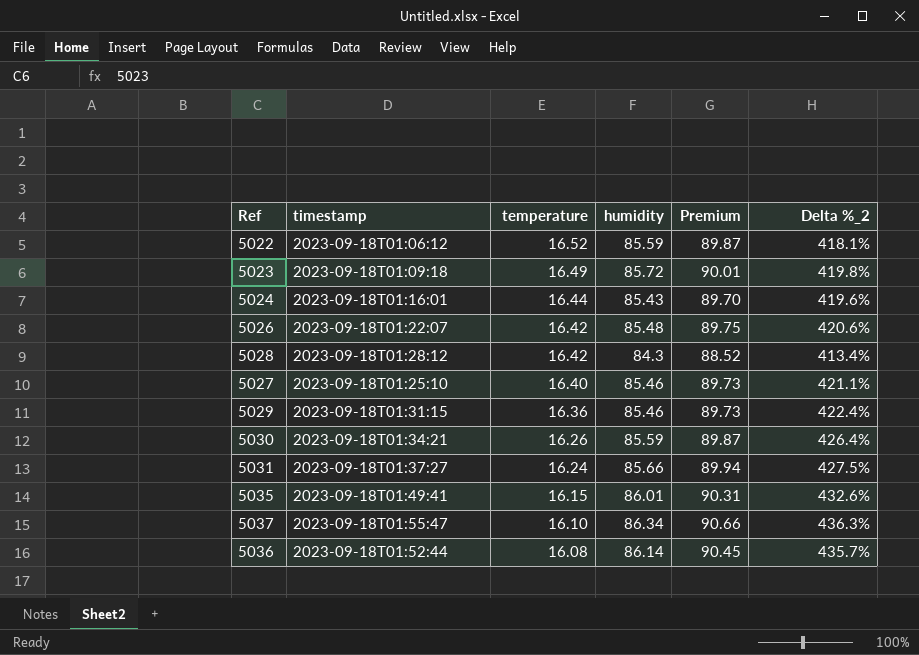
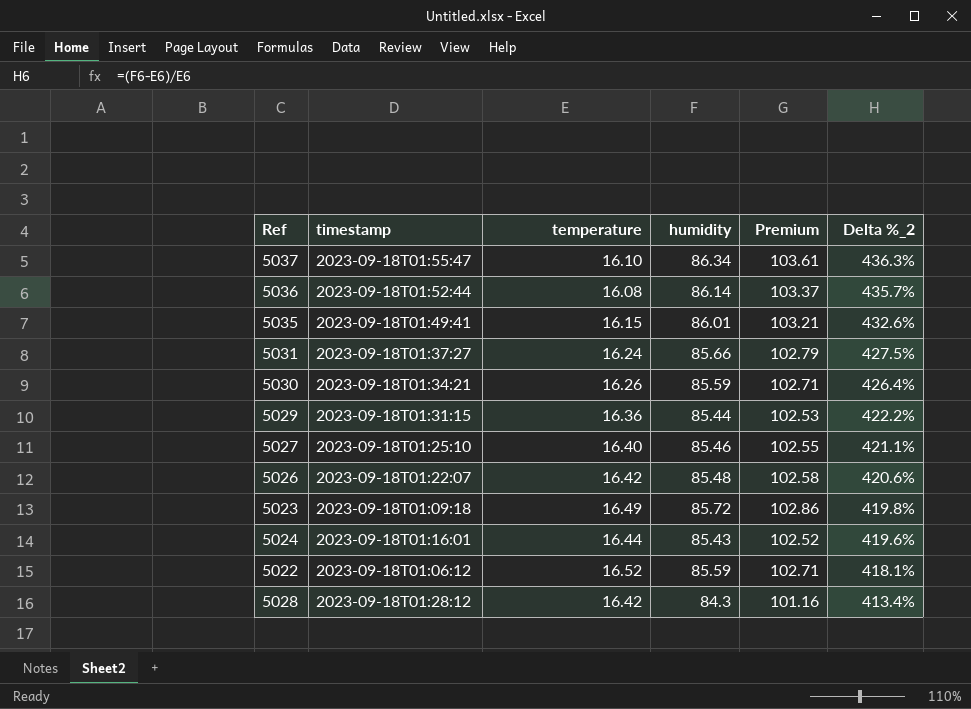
row order: temperature descending -> Delta %_2 descending
column Premium | formula: [humidity] * 1.05 -> [humidity] * 1.2
5029 | humidity: 85.46 -> 85.44
5029 | Delta %_2: 422.4% -> 422.2%

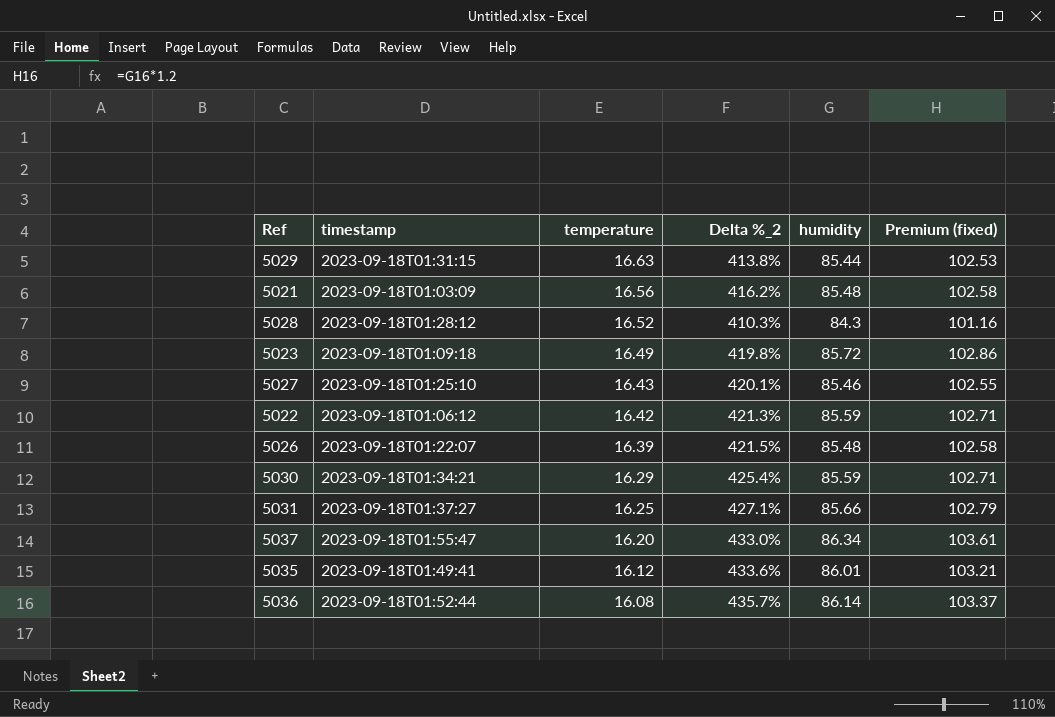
row order: Delta %_2 descending -> temperature descending
column Delta %_2 | position: 6 -> 4
column name: Premium -> Premium (fixed)
row 5024: 2023-09-18T01:16:01 | 16.44 | 85.43 | 102.52 | 419.6% -> none
5029 | temperature: 16.36 -> 16.63
5029 | Delta %_2: 422.2% -> 413.8%
row 5021: none -> 2023-09-18T01:03:09 | 16.56 | 416.2% | 85.48 | 102.58
5028 | temperature: 16.42 -> 16.52
5028 | Delta %_2: 413.4% -> 410.3%
5027 | temperature: 16.40 -> 16.43
5027 | Delta %_2: 421.1% -> 420.1%
5022 | temperature: 16.52 -> 16.42
5022 | Delta %_2: 418.1% -> 421.3%
5026 | temperature: 16.42 -> 16.39
5026 | Delta %_2: 420.6% -> 421.5%
5030 | temperature: 16.26 -> 16.29
5030 | Delta %_2: 426.4% -> 425.4%
5031 | temperature: 16.24 -> 16.25
5031 | Delta %_2: 427.5% -> 427.1%
5037 | temperature: 16.10 -> 16.20
5037 | Delta %_2: 436.3% -> 433.0%
5035 | temperature: 16.15 -> 16.12
5035 | Delta %_2: 432.6% -> 433.6%

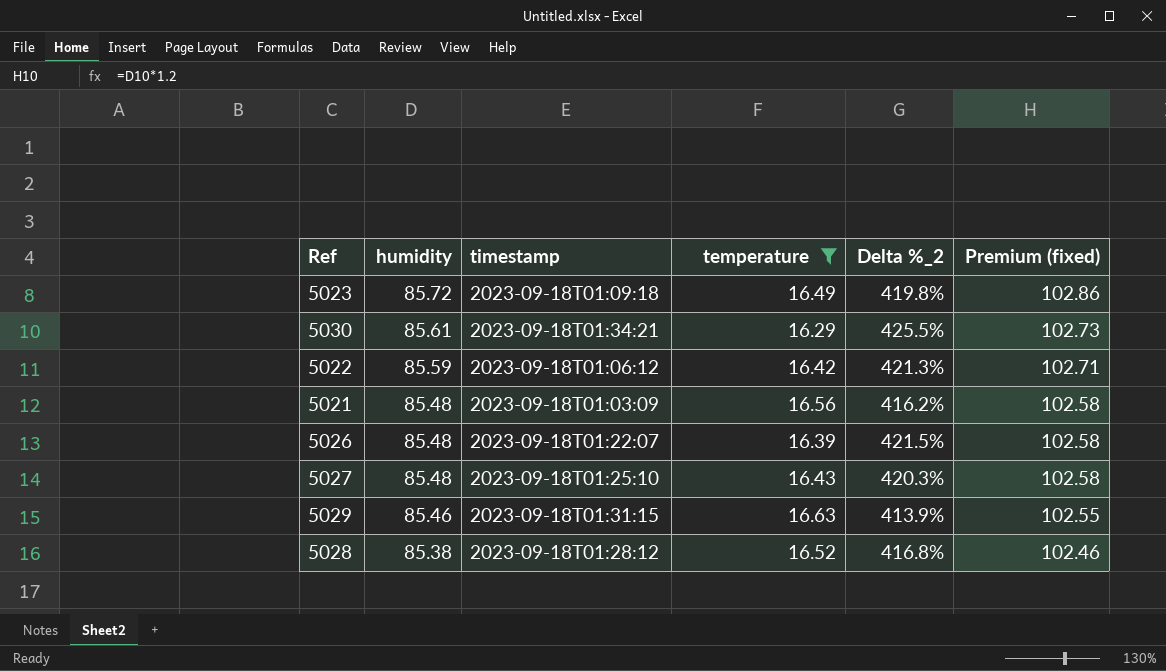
filter: none -> temperature >= 16.29
row order: temperature descending -> humidity descending
column humidity | position: 5 -> 2
5030 | humidity: 85.59 -> 85.61
5030 | Delta %_2: 425.4% -> 425.5%
5030 | Premium (fixed): 102.71 -> 102.73
5027 | humidity: 85.46 -> 85.48
5027 | Delta %_2: 420.1% -> 420.3%
5027 | Premium (fixed): 102.55 -> 102.58
5029 | humidity: 85.44 -> 85.46
5029 | Delta %_2: 413.8% -> 413.9%
5029 | Premium (fixed): 102.53 -> 102.55
5028 | humidity: 84.3 -> 85.38
5028 | Delta %_2: 410.3% -> 416.8%
5028 | Premium (fixed): 101.16 -> 102.46

